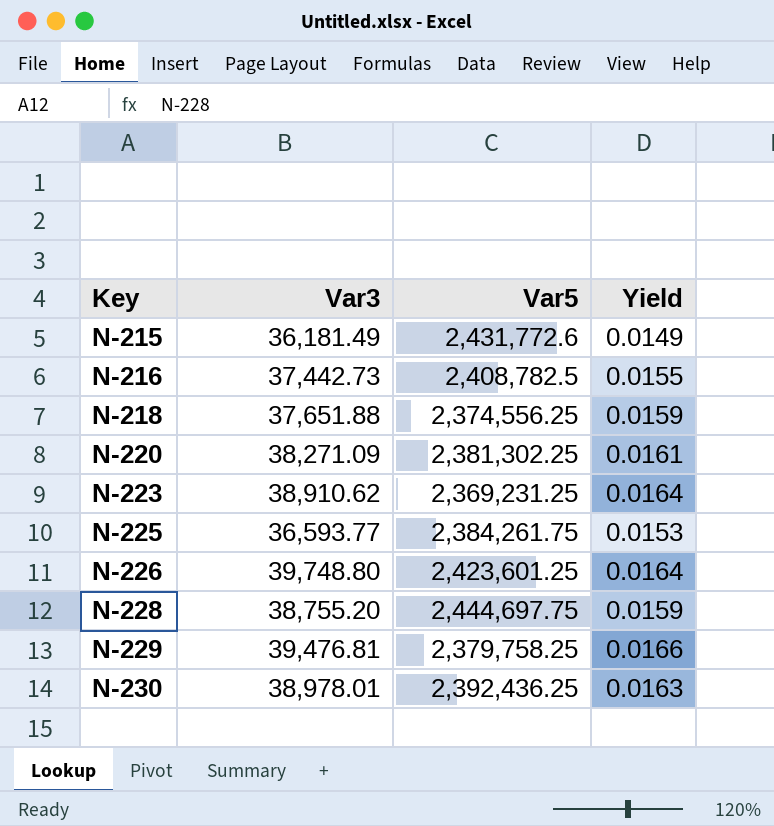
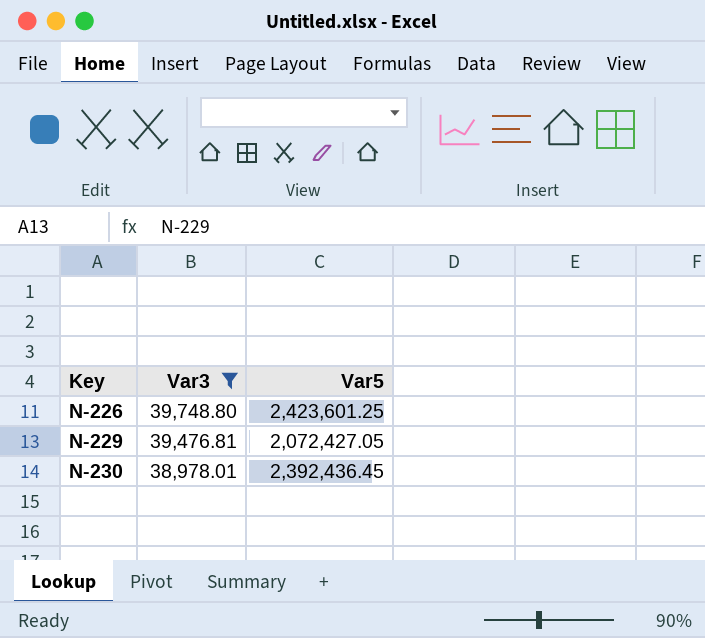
filter: none -> Var3 >= 38,978.01
column Yield | formula: [Var3] / [Var5] -> none
N-229 | Var5: 2,379,758.25 -> 2,072,427.05
N-230 | Var5: 2,392,436.25 -> 2,392,436.45

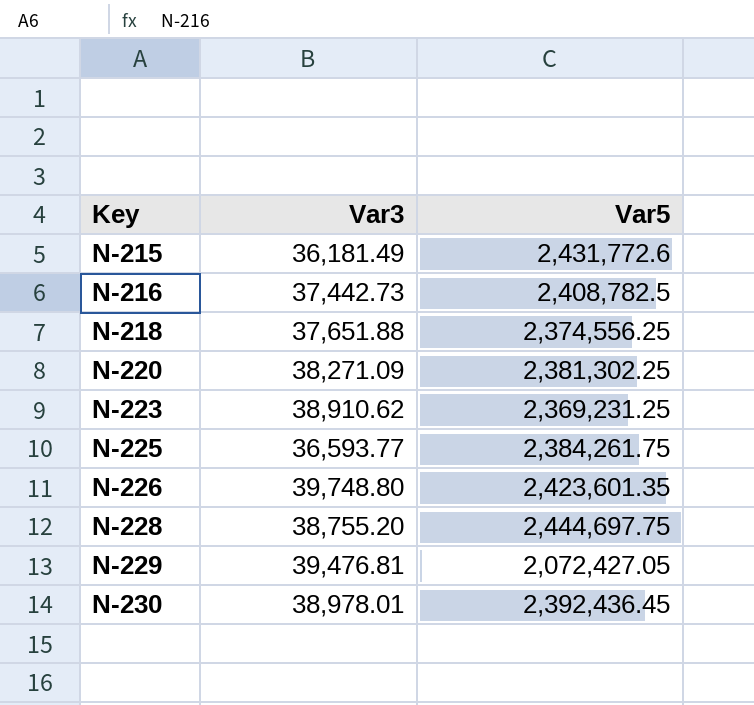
filter: Var3 >= 38,978.01 -> none
N-226 | Var5: 2,423,601.25 -> 2,423,601.35

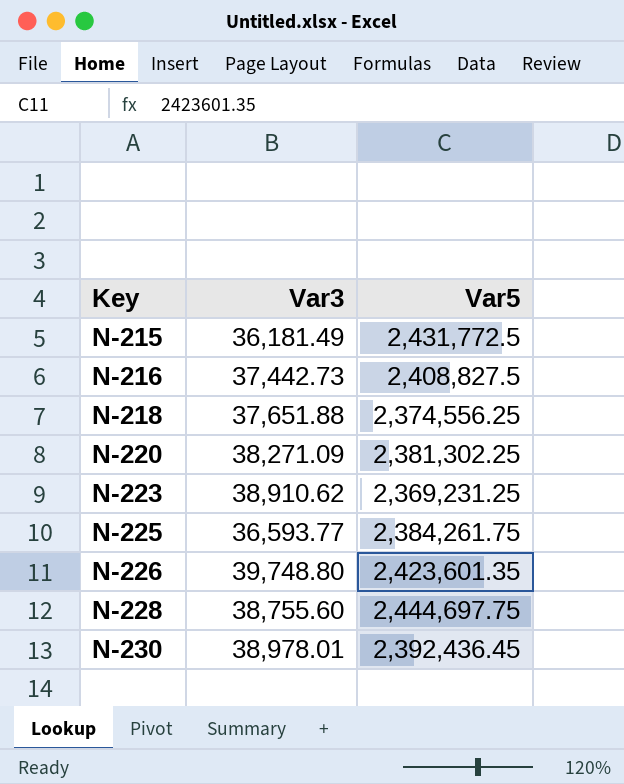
row N-229: 39,476.81 | 2,072,427.05 -> none
N-215 | Var5: 2,431,772.6 -> 2,431,772.5
N-216 | Var5: 2,408,782.5 -> 2,408,827.5
N-228 | Var3: 38,755.20 -> 38,755.60

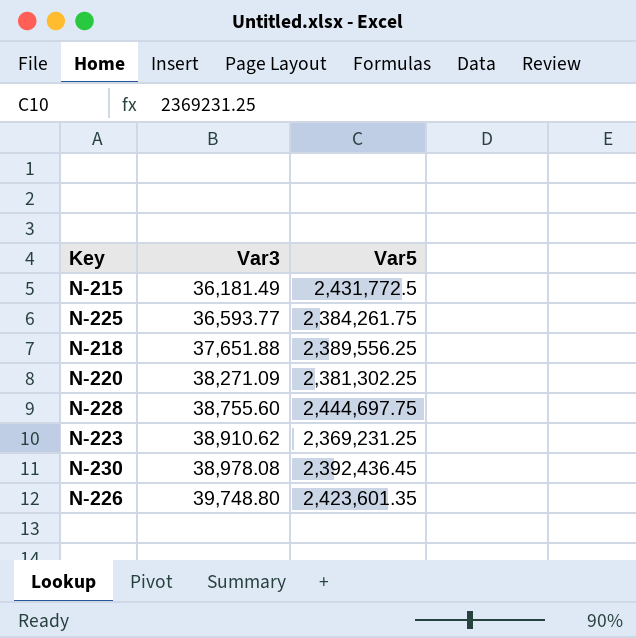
row order: Key ascending -> Var3 ascending
row N-216: 37,442.73 | 2,408,827.5 -> none
N-218 | Var5: 2,374,556.25 -> 2,389,556.25
N-230 | Var3: 38,978.01 -> 38,978.08

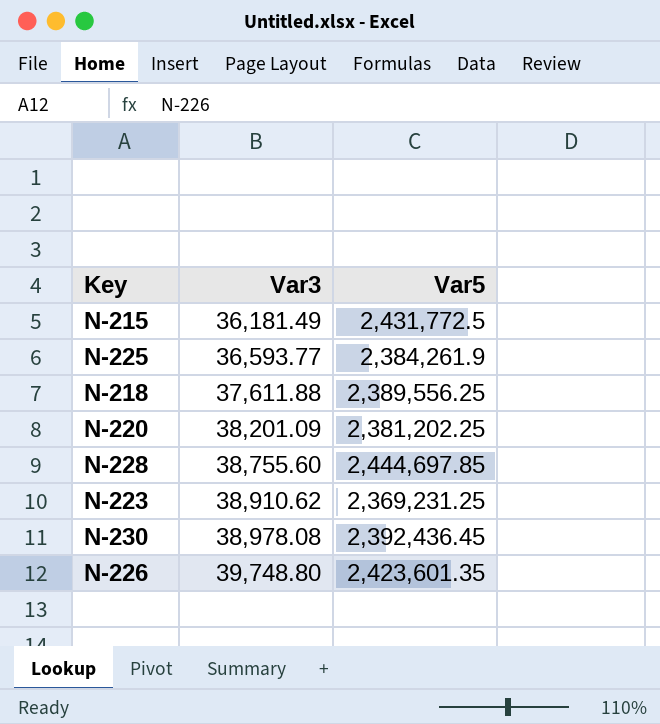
N-225 | Var5: 2,384,261.75 -> 2,384,261.9
N-218 | Var3: 37,651.88 -> 37,611.88
N-220 | Var3: 38,271.09 -> 38,201.09
N-220 | Var5: 2,381,302.25 -> 2,381,202.25
N-228 | Var5: 2,444,697.75 -> 2,444,697.85

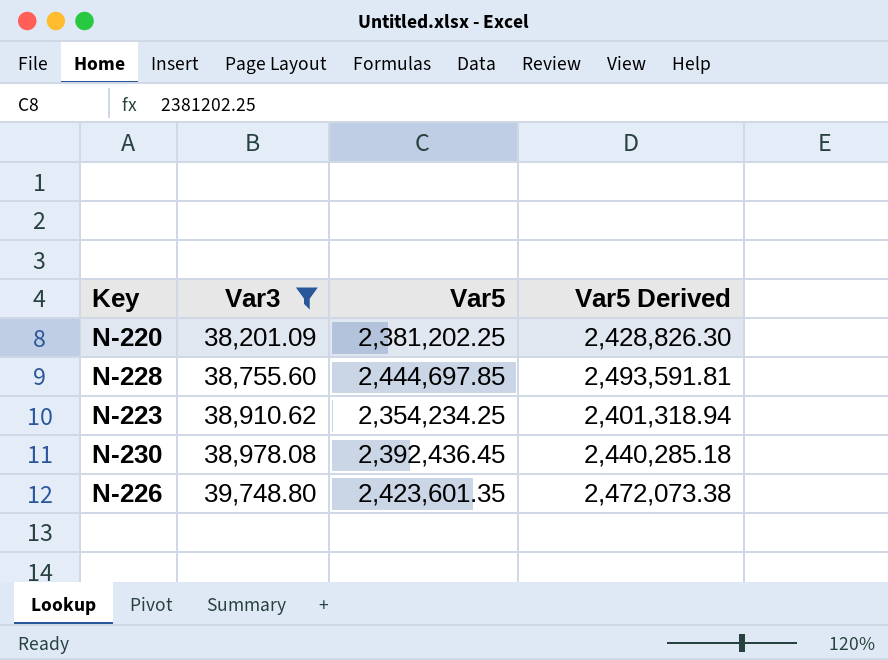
filter: none -> Var3 >= 38,201.09
column Var5 Derived | formula: none -> [Var5] * 1.02
N-223 | Var5: 2,369,231.25 -> 2,354,234.25

